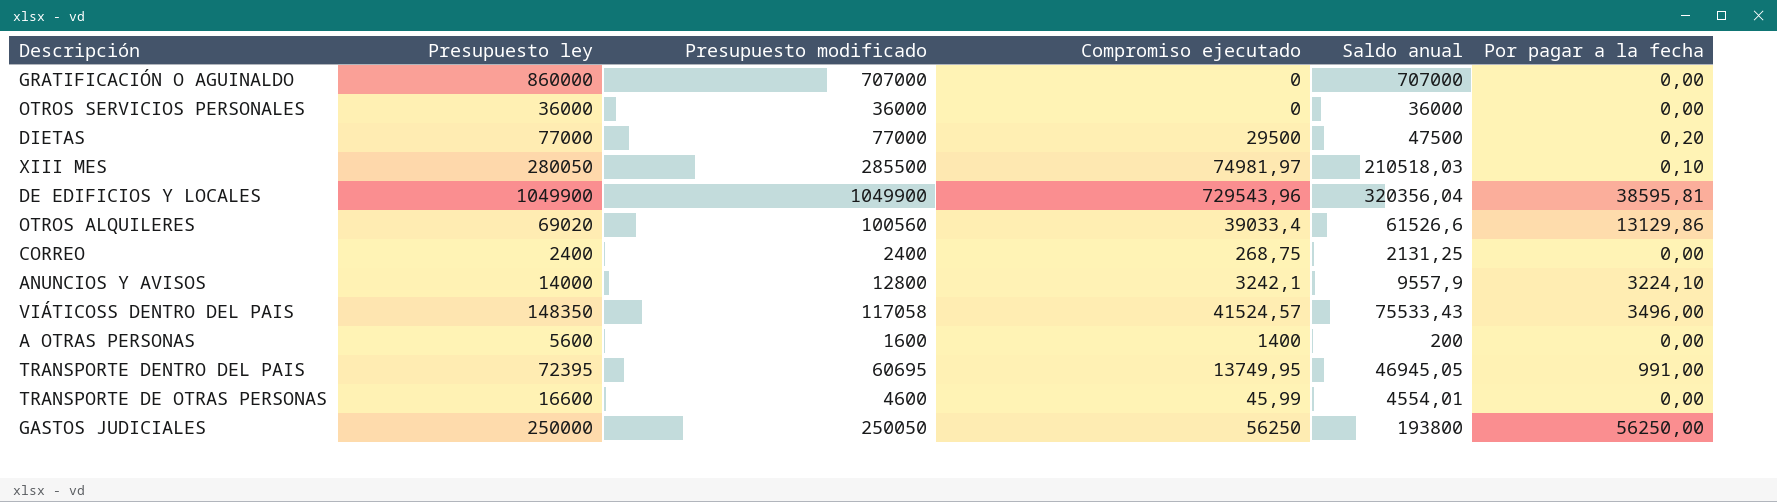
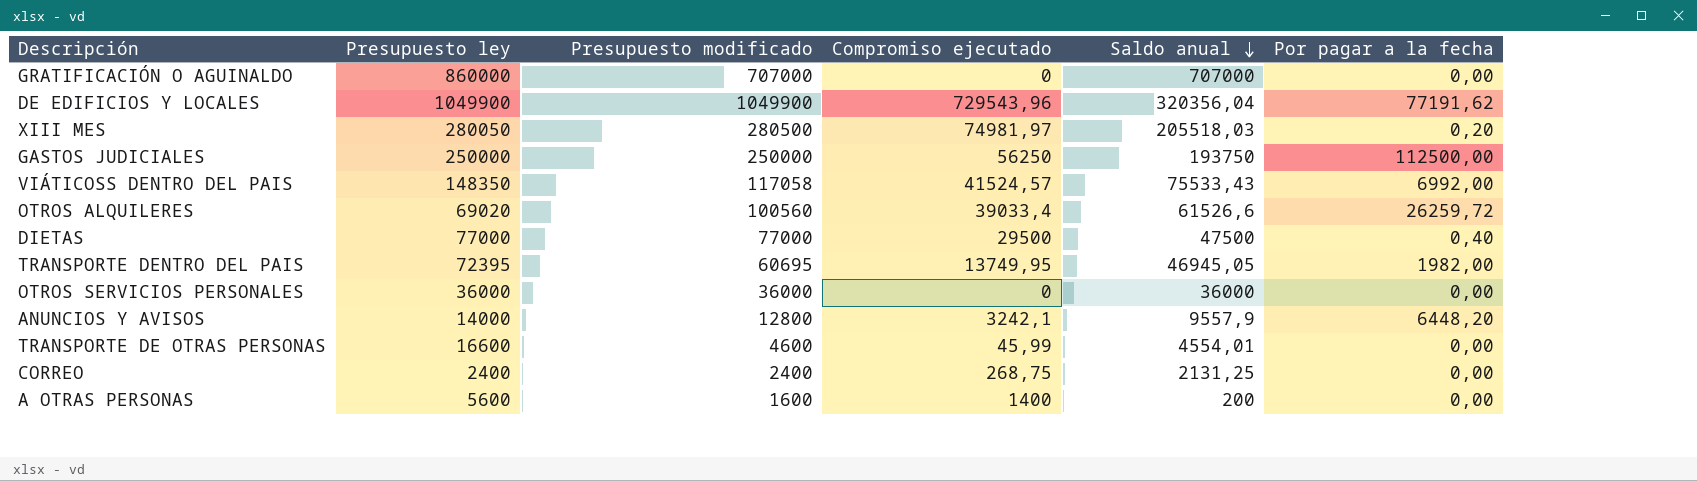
row order: none -> Saldo anual descending
DE EDIFICIOS Y LOCALES | Por pagar a la fecha: 38595,81 -> 77191,62
XIII MES | Presupuesto modificado: 285500 -> 280500
XIII MES | Saldo anual: 210518,03 -> 205518,03
XIII MES | Por pagar a la fecha: 0,10 -> 0,20
GASTOS JUDICIALES | Presupuesto modificado: 250050 -> 250000
GASTOS JUDICIALES | Saldo anual: 193800 -> 193750
GASTOS JUDICIALES | Por pagar a la fecha: 56250,00 -> 112500,00
VIÁTICOSS DENTRO DEL PAIS | Por pagar a la fecha: 3496,00 -> 6992,00
OTROS ALQUILERES | Por pagar a la fecha: 13129,86 -> 26259,72
DIETAS | Por pagar a la fecha: 0,20 -> 0,40
TRANSPORTE DENTRO DEL PAIS | Por pagar a la fecha: 991,00 -> 1982,00
ANUNCIOS Y AVISOS | Por pagar a la fecha: 3224,10 -> 6448,20

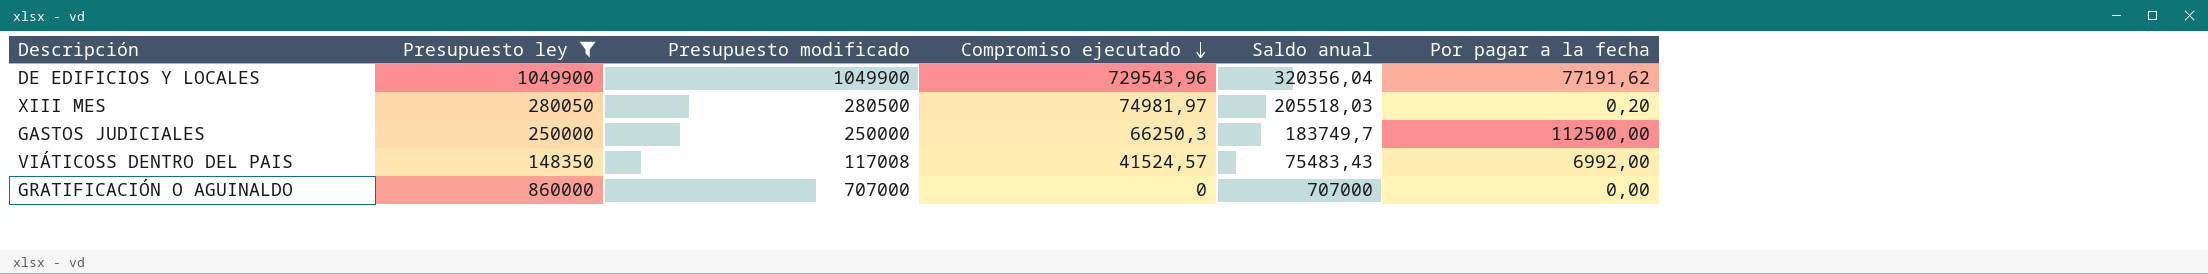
filter: none -> Presupuesto ley >= 148350
row order: Saldo anual descending -> Compromiso ejecutado descending
GASTOS JUDICIALES | Compromiso ejecutado: 56250 -> 66250,3
GASTOS JUDICIALES | Saldo anual: 193750 -> 183749,7
VIÁTICOSS DENTRO DEL PAIS | Presupuesto modificado: 117058 -> 117008
VIÁTICOSS DENTRO DEL PAIS | Saldo anual: 75533,43 -> 75483,43

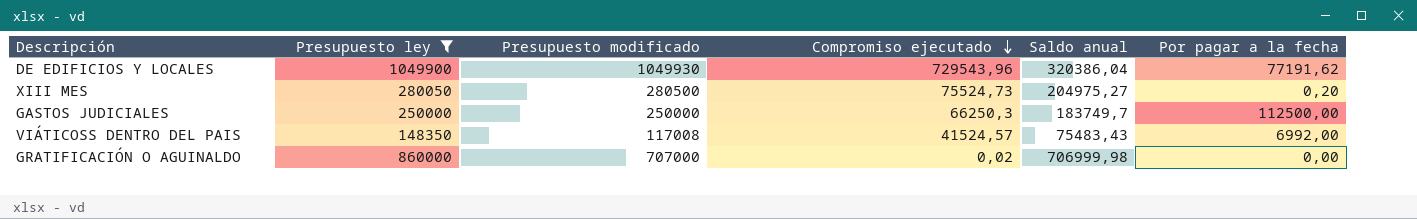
DE EDIFICIOS Y LOCALES | Presupuesto modificado: 1049900 -> 1049930
DE EDIFICIOS Y LOCALES | Saldo anual: 320356,04 -> 320386,04
XIII MES | Compromiso ejecutado: 74981,97 -> 75524,73
XIII MES | Saldo anual: 205518,03 -> 204975,27
GRATIFICACIÓN O AGUINALDO | Compromiso ejecutado: 0 -> 0,02
GRATIFICACIÓN O AGUINALDO | Saldo anual: 707000 -> 706999,98

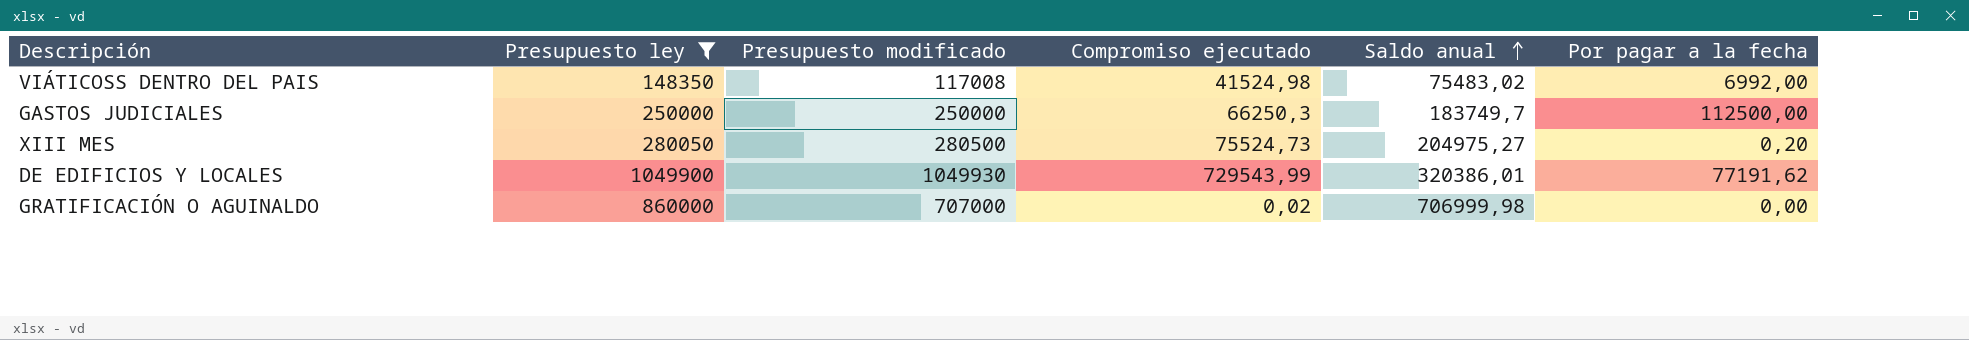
row order: Compromiso ejecutado descending -> Saldo anual ascending
VIÁTICOSS DENTRO DEL PAIS | Compromiso ejecutado: 41524,57 -> 41524,98
VIÁTICOSS DENTRO DEL PAIS | Saldo anual: 75483,43 -> 75483,02
DE EDIFICIOS Y LOCALES | Compromiso ejecutado: 729543,96 -> 729543,99
DE EDIFICIOS Y LOCALES | Saldo anual: 320386,04 -> 320386,01

